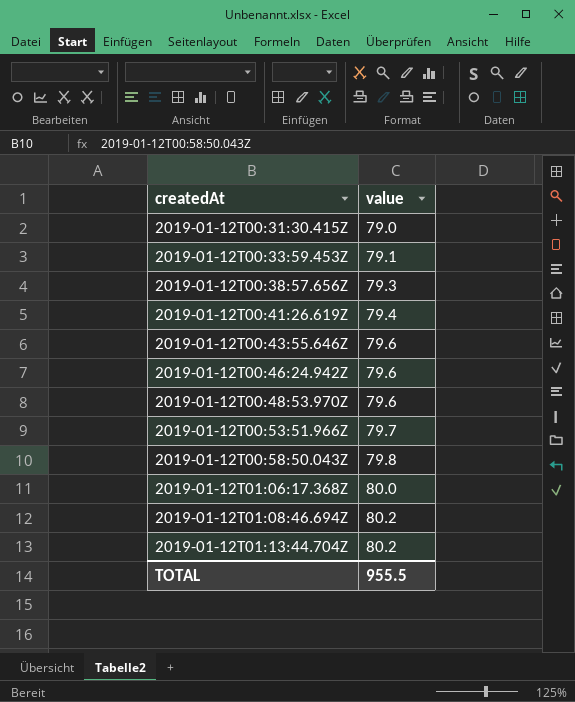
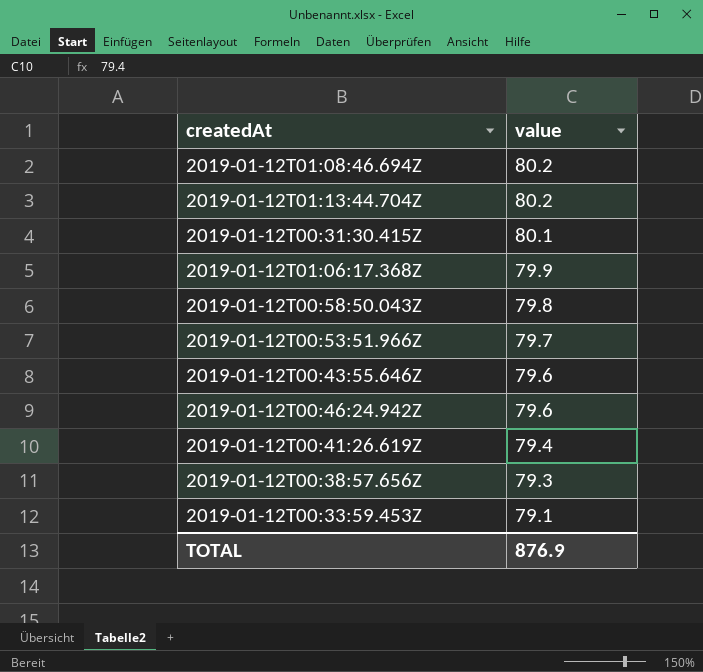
row order: createdAt ascending -> value descending
row 2019-01-12T00:48:53.970Z: 79.6 -> none
2019-01-12T00:31:30.415Z | value: 79.0 -> 80.1
2019-01-12T01:06:17.368Z | value: 80.0 -> 79.9
TOTAL | value: 955.5 -> 876.9

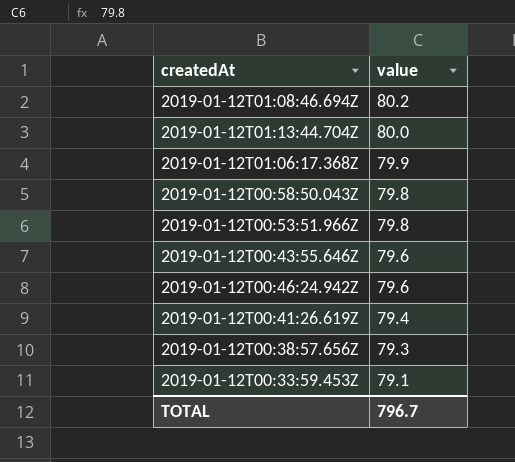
row 2019-01-12T00:31:30.415Z: 80.1 -> none
2019-01-12T01:13:44.704Z | value: 80.2 -> 80.0
2019-01-12T00:53:51.966Z | value: 79.7 -> 79.8
TOTAL | value: 876.9 -> 796.7

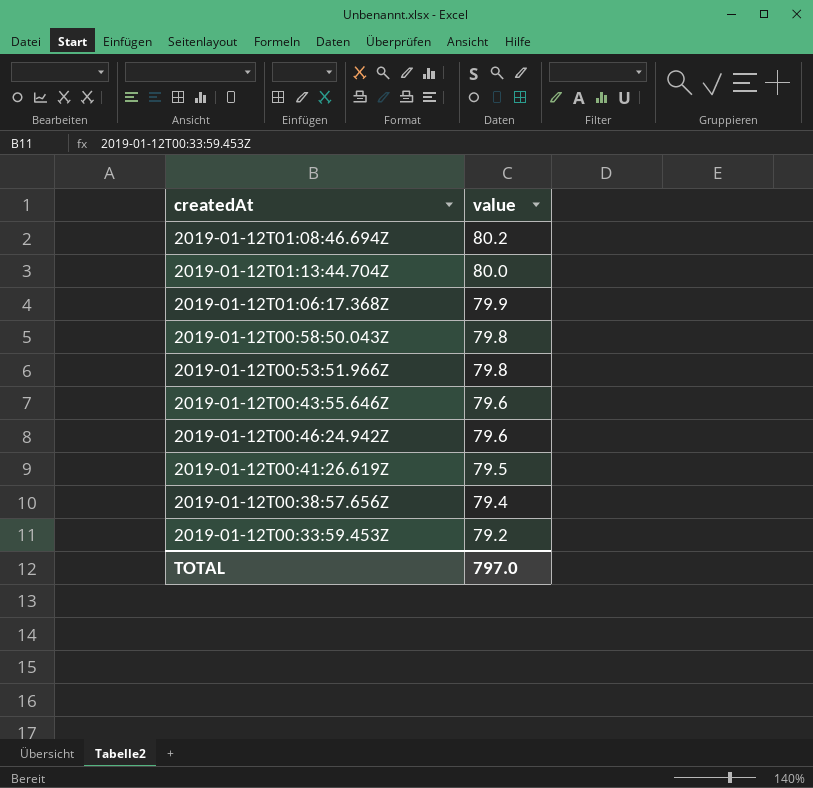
2019-01-12T00:41:26.619Z | value: 79.4 -> 79.5
2019-01-12T00:38:57.656Z | value: 79.3 -> 79.4
2019-01-12T00:33:59.453Z | value: 79.1 -> 79.2
TOTAL | value: 796.7 -> 797.0

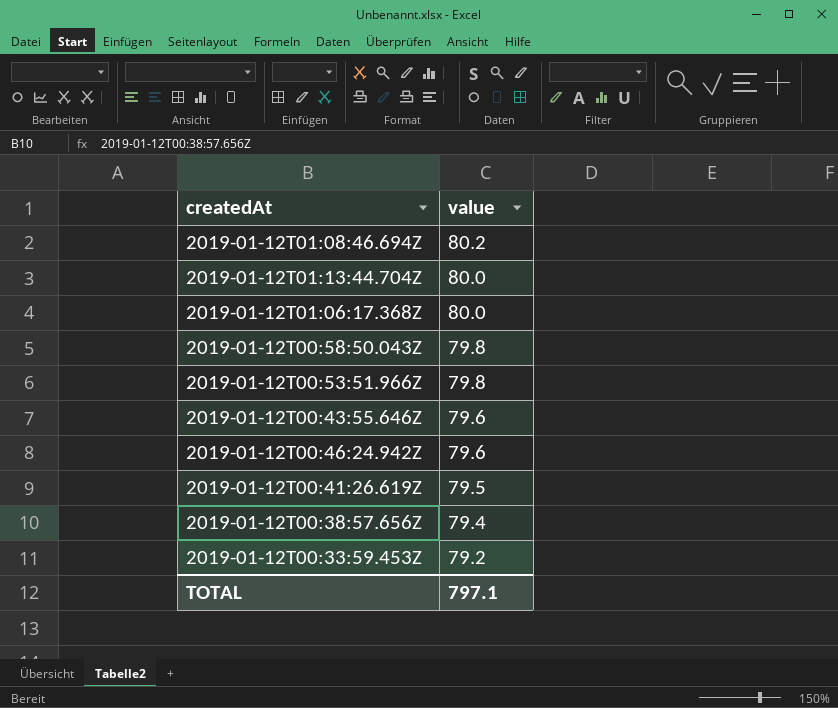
2019-01-12T01:06:17.368Z | value: 79.9 -> 80.0
TOTAL | value: 797.0 -> 797.1

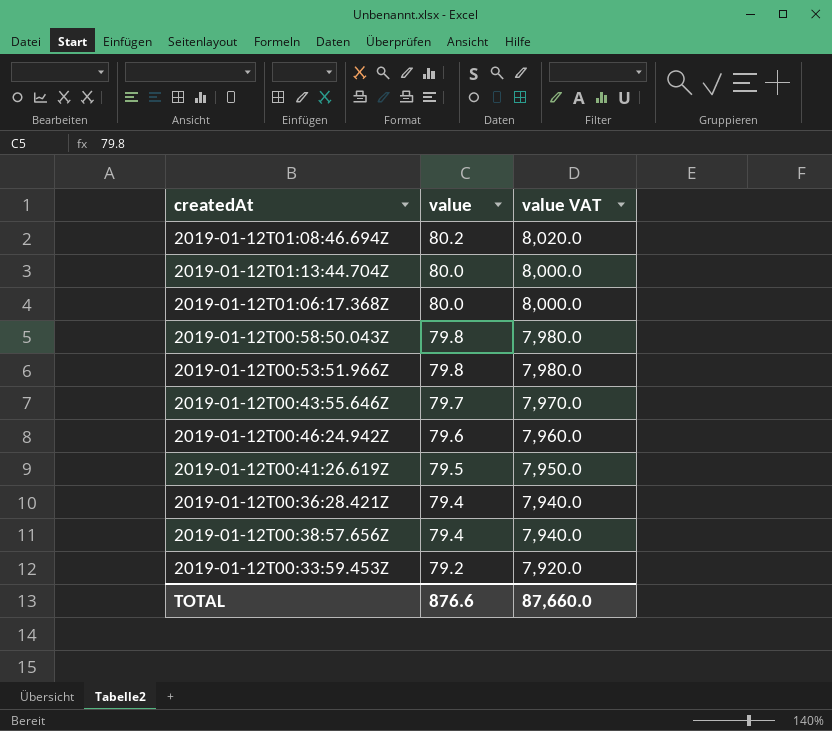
column value VAT | formula: none -> [value] * 100
2019-01-12T00:43:55.646Z | value: 79.6 -> 79.7
row 2019-01-12T00:36:28.421Z: none -> 79.4 | 7,940.0
TOTAL | value: 797.1 -> 876.6

